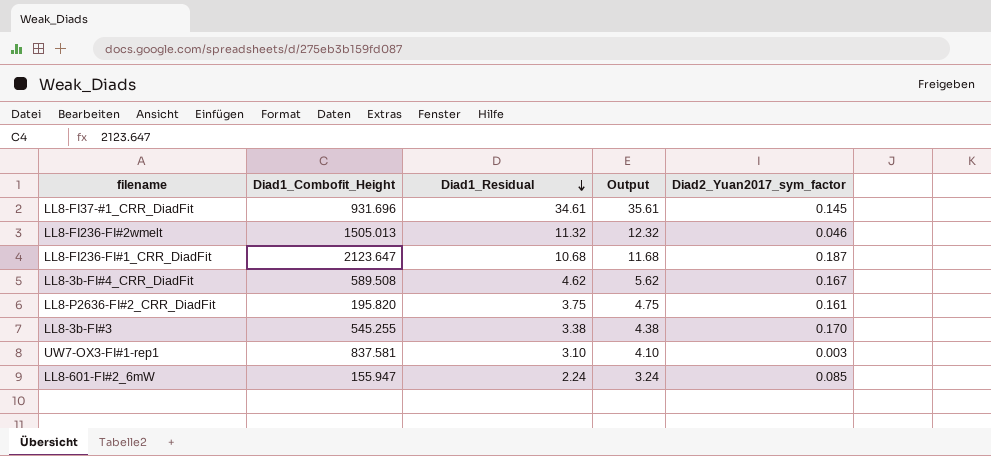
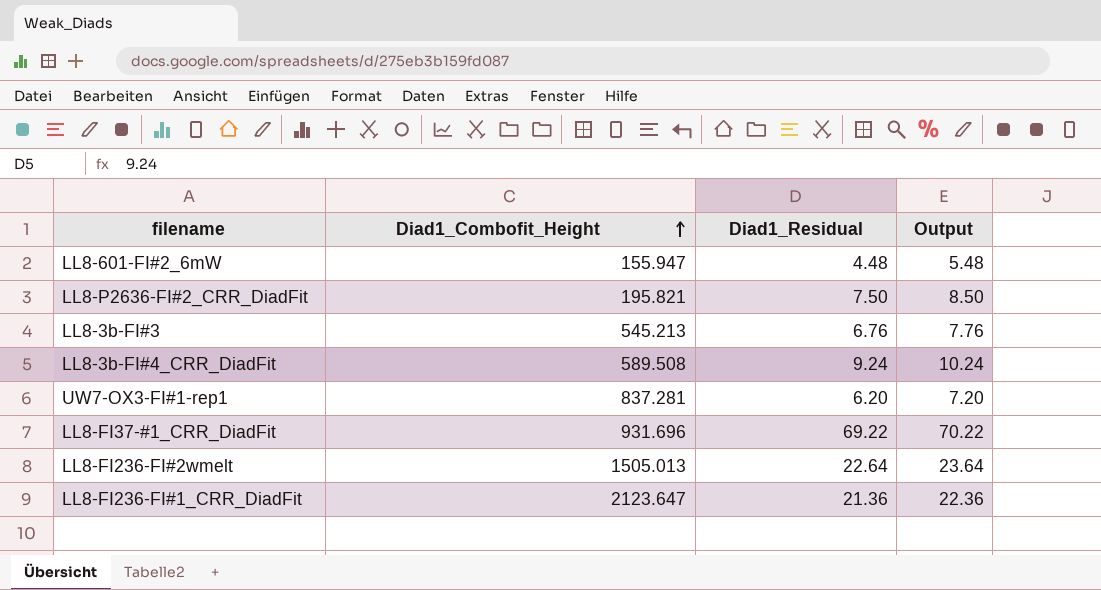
row order: Diad1_Residual descending -> Diad1_Combofit_Height ascending
column Diad2_Yuan2017_sym_factor | position: 5 -> none
LL8-601-FI#2_6mW | Diad1_Residual: 2.24 -> 4.48
LL8-601-FI#2_6mW | Output: 3.24 -> 5.48
LL8-P2636-FI#2_CRR_DiadFit | Diad1_Combofit_Height: 195.820 -> 195.821
LL8-P2636-FI#2_CRR_DiadFit | Diad1_Residual: 3.75 -> 7.50
LL8-P2636-FI#2_CRR_DiadFit | Output: 4.75 -> 8.50
LL8-3b-FI#3 | Diad1_Combofit_Height: 545.255 -> 545.213
LL8-3b-FI#3 | Diad1_Residual: 3.38 -> 6.76
LL8-3b-FI#3 | Output: 4.38 -> 7.76
LL8-3b-FI#4_CRR_DiadFit | Diad1_Residual: 4.62 -> 9.24
LL8-3b-FI#4_CRR_DiadFit | Output: 5.62 -> 10.24
UW7-OX3-FI#1-rep1 | Diad1_Combofit_Height: 837.581 -> 837.281
UW7-OX3-FI#1-rep1 | Diad1_Residual: 3.10 -> 6.20
UW7-OX3-FI#1-rep1 | Output: 4.10 -> 7.20
LL8-FI37-#1_CRR_DiadFit | Diad1_Residual: 34.61 -> 69.22
LL8-FI37-#1_CRR_DiadFit | Output: 35.61 -> 70.22
LL8-FI236-FI#2wmelt | Diad1_Residual: 11.32 -> 22.64
LL8-FI236-FI#2wmelt | Output: 12.32 -> 23.64
LL8-FI236-FI#1_CRR_DiadFit | Diad1_Residual: 10.68 -> 21.36
LL8-FI236-FI#1_CRR_DiadFit | Output: 11.68 -> 22.36

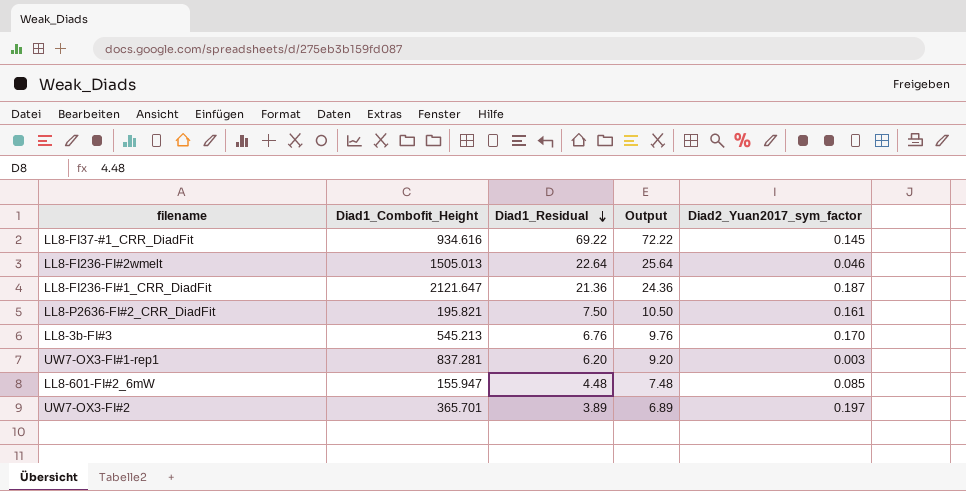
row order: Diad1_Combofit_Height ascending -> Diad1_Residual descending
column Output | formula: [Diad1_Residual] + 1 -> [Diad1_Residual] + 3
column Diad2_Yuan2017_sym_factor | position: none -> 5
row LL8-3b-FI#4_CRR_DiadFit: 589.508 | 9.24 | 10.24 -> none
LL8-FI37-#1_CRR_DiadFit | Diad1_Combofit_Height: 931.696 -> 934.616
LL8-FI236-FI#1_CRR_DiadFit | Diad1_Combofit_Height: 2123.647 -> 2121.647
row UW7-OX3-FI#2: none -> 365.701 | 3.89 | 6.89 | 0.197

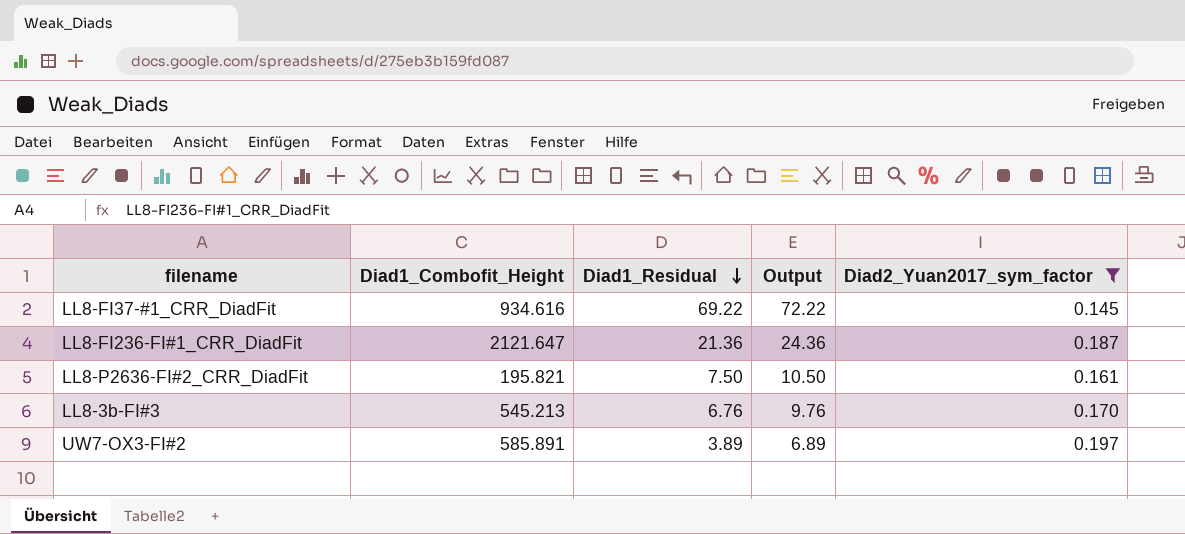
filter: none -> Diad2_Yuan2017_sym_factor >= 0.145
UW7-OX3-FI#2 | Diad1_Combofit_Height: 365.701 -> 585.891

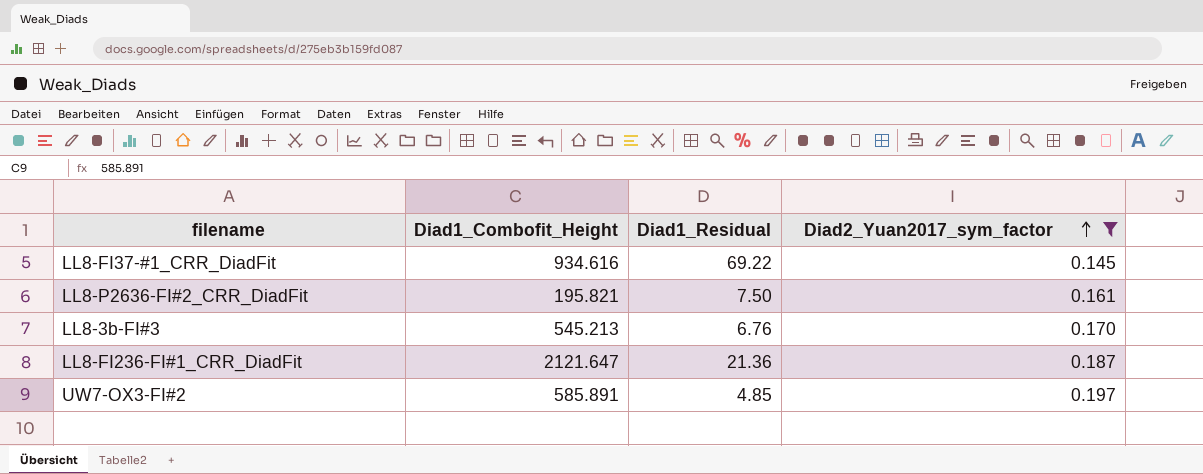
row order: Diad1_Residual descending -> Diad2_Yuan2017_sym_factor ascending
column Output | formula: [Diad1_Residual] + 3 -> none
UW7-OX3-FI#2 | Diad1_Residual: 3.89 -> 4.85

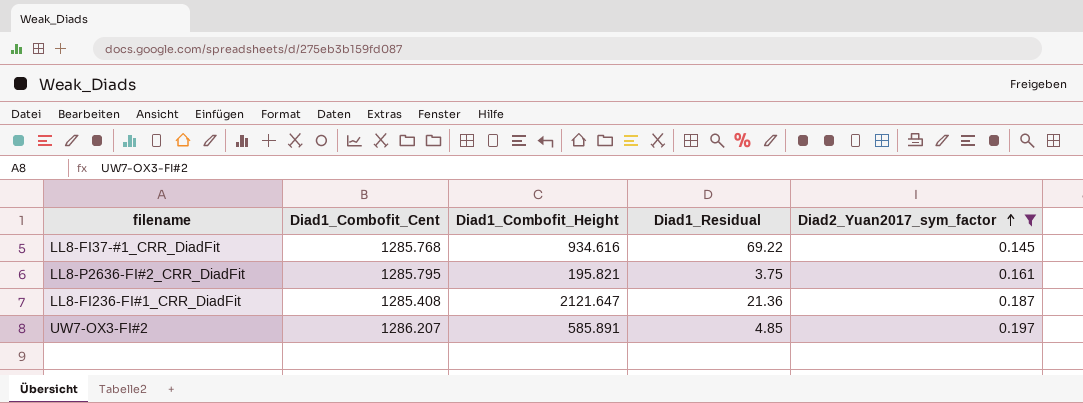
column Diad1_Combofit_Cent | position: none -> 2
row LL8-3b-FI#3: 545.213 | 6.76 | 0.170 -> none
LL8-P2636-FI#2_CRR_DiadFit | Diad1_Residual: 7.50 -> 3.75

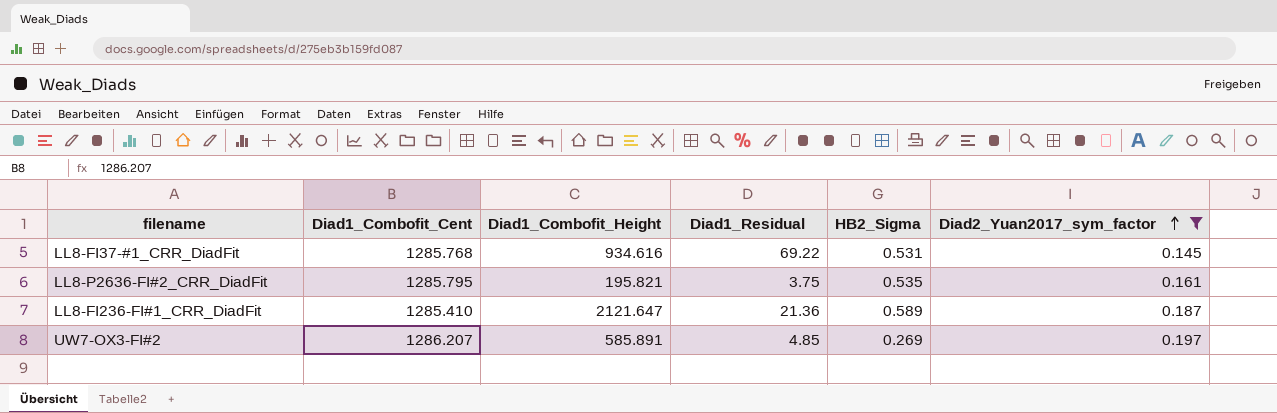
column HB2_Sigma | position: none -> 5
LL8-FI236-FI#1_CRR_DiadFit | Diad1_Combofit_Cent: 1285.408 -> 1285.410

